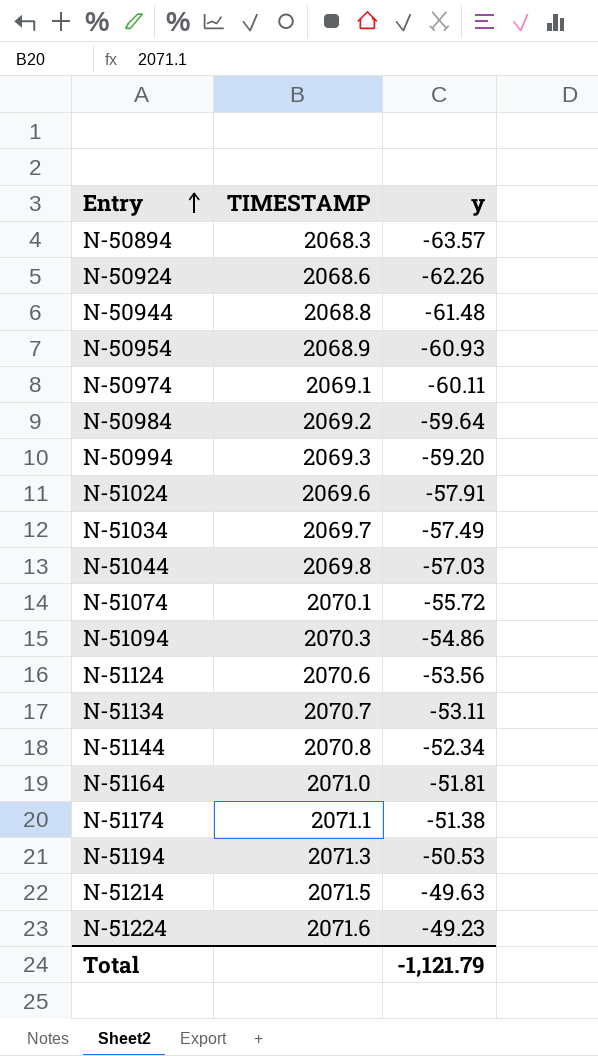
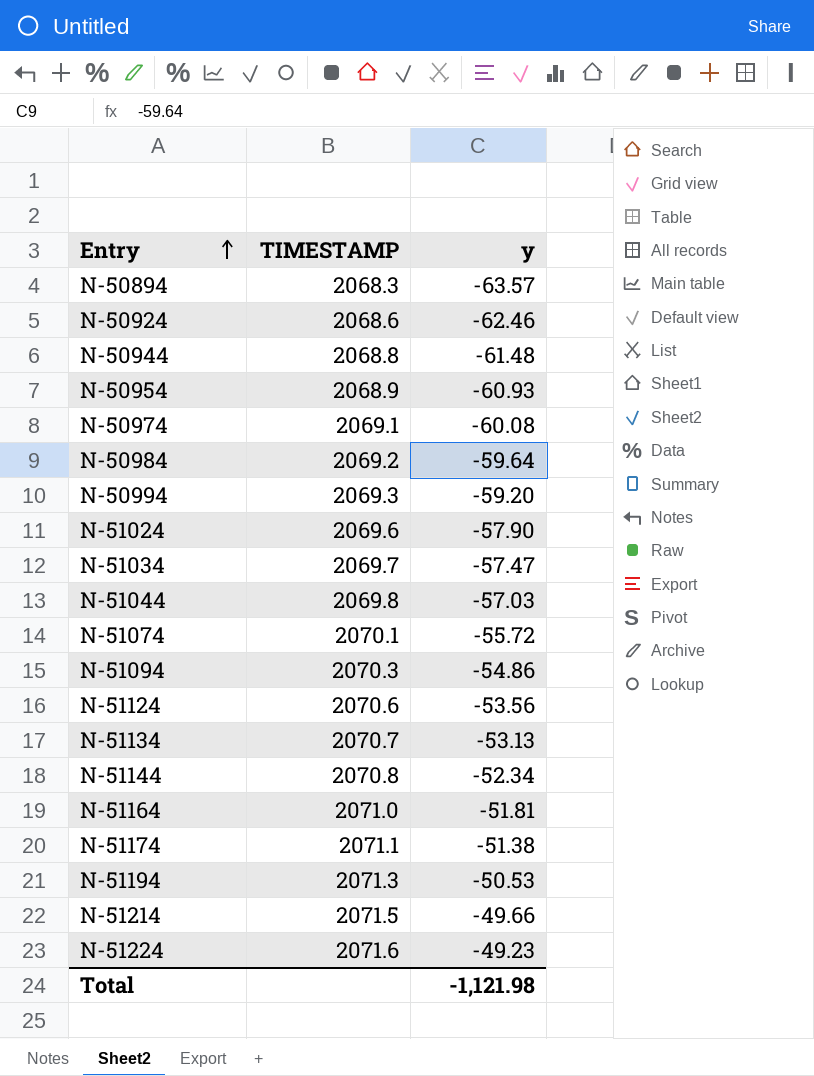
N-50924 | y: -62.26 -> -62.46
N-50974 | y: -60.11 -> -60.08
N-51024 | y: -57.91 -> -57.90
N-51034 | y: -57.49 -> -57.47
N-51134 | y: -53.11 -> -53.13
N-51214 | y: -49.63 -> -49.66
Total | y: -1,121.79 -> -1,121.98

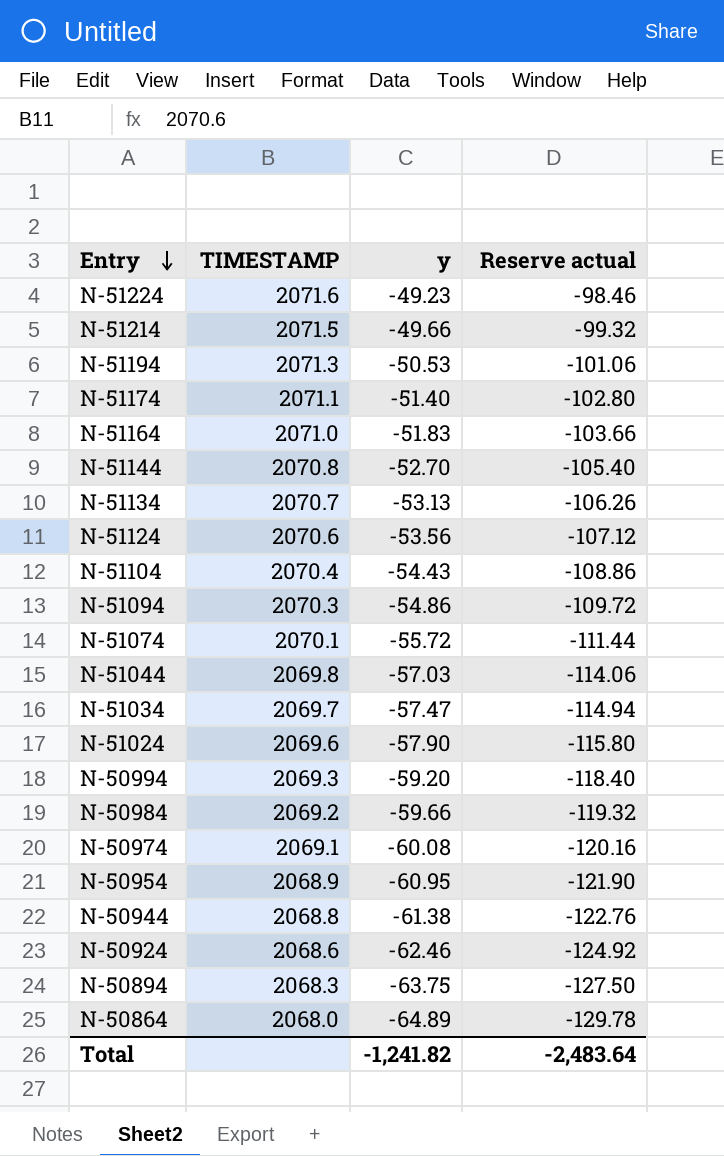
row order: Entry ascending -> Entry descending
column Reserve actual | formula: none -> [y] * 2
N-51174 | y: -51.38 -> -51.40
N-51164 | y: -51.81 -> -51.83
N-51144 | y: -52.34 -> -52.70
row N-51104: none -> 2070.4 | -54.43 | -108.86
N-50984 | y: -59.64 -> -59.66
N-50954 | y: -60.93 -> -60.95
N-50944 | y: -61.48 -> -61.38
N-50894 | y: -63.57 -> -63.75
row N-50864: none -> 2068.0 | -64.89 | -129.78
Total | y: -1,121.98 -> -1,241.82

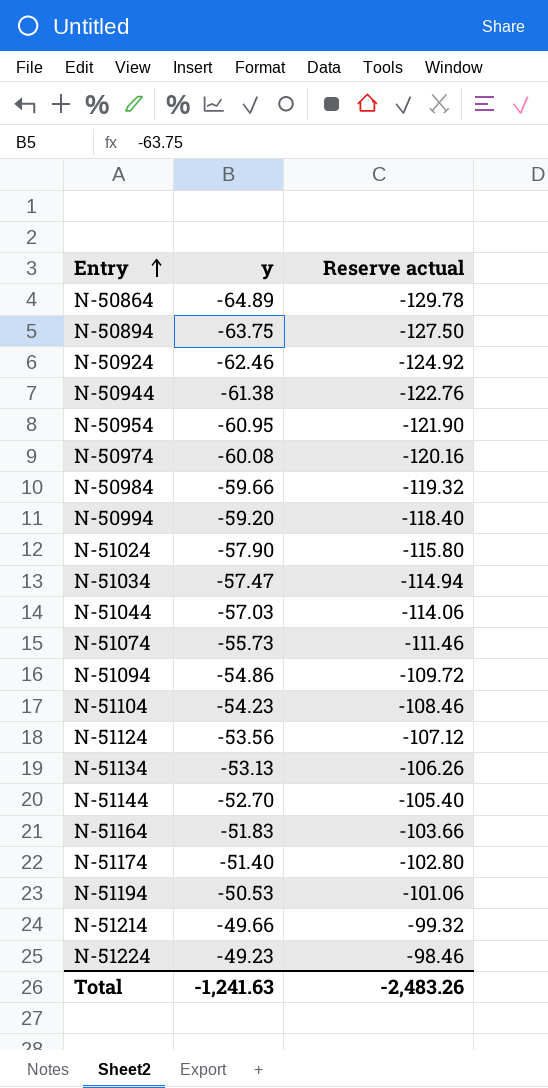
row order: Entry descending -> Entry ascending
column TIMESTAMP | position: 2 -> none
N-51074 | y: -55.72 -> -55.73
N-51074 | Reserve actual: -111.44 -> -111.46
N-51104 | y: -54.43 -> -54.23
N-51104 | Reserve actual: -108.86 -> -108.46
Total | y: -1,241.82 -> -1,241.63
Total | Reserve actual: -2,483.64 -> -2,483.26

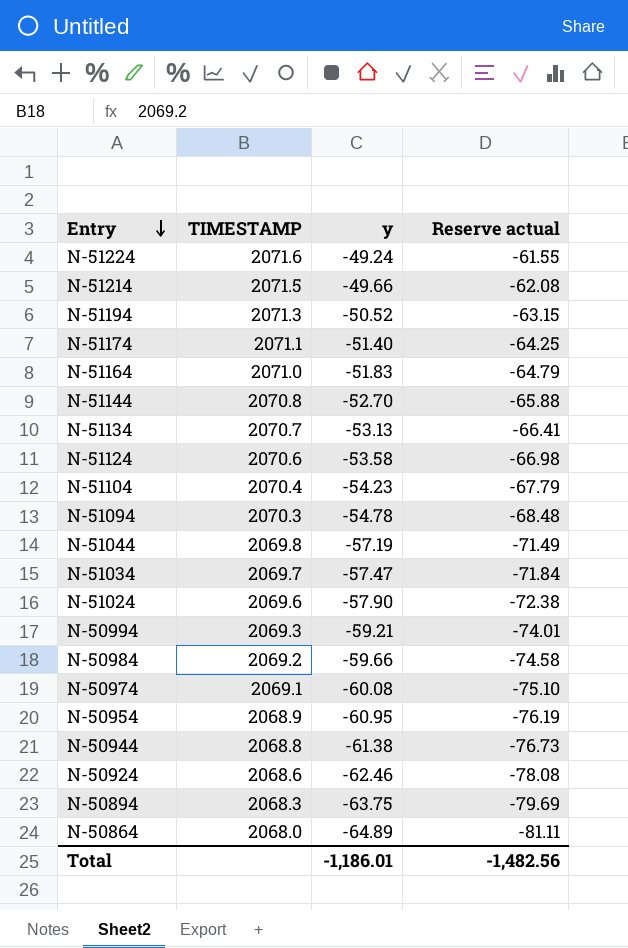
row order: Entry ascending -> Entry descending
column TIMESTAMP | position: none -> 2
column Reserve actual | formula: [y] * 2 -> [y] * 1.25
row N-51074: -55.73 | -111.46 -> none
N-51224 | y: -49.23 -> -49.24
N-51194 | y: -50.53 -> -50.52
N-51124 | y: -53.56 -> -53.58
N-51094 | y: -54.86 -> -54.78
N-51044 | y: -57.03 -> -57.19
N-50994 | y: -59.20 -> -59.21
Total | y: -1,241.63 -> -1,186.01
Total | Reserve actual: -2,483.26 -> -1,482.56

